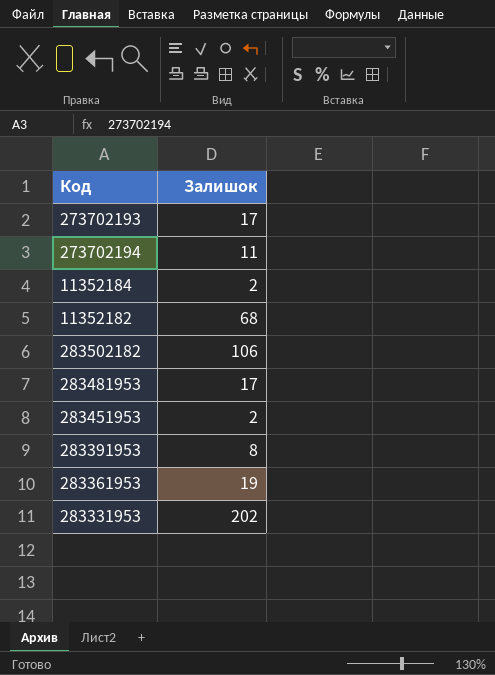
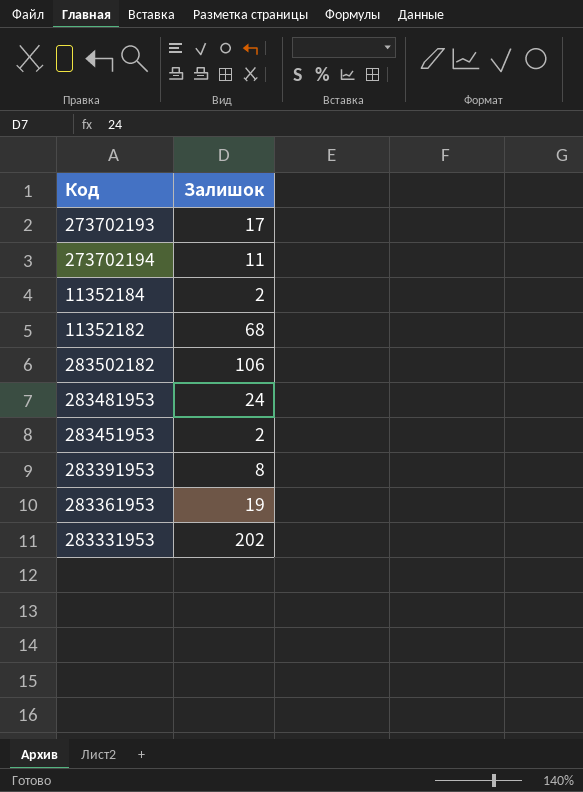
283481953 | Залишок: 17 -> 24

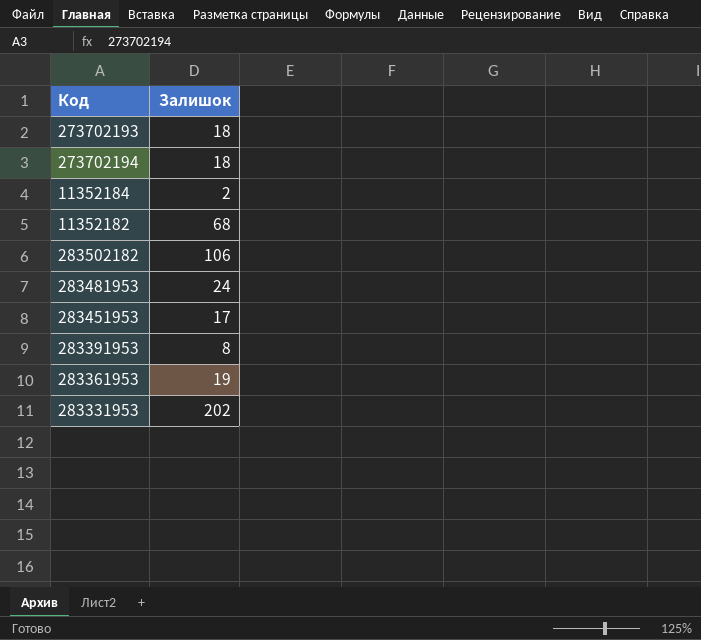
273702193 | Залишок: 17 -> 18
273702194 | Залишок: 11 -> 18
283451953 | Залишок: 2 -> 17

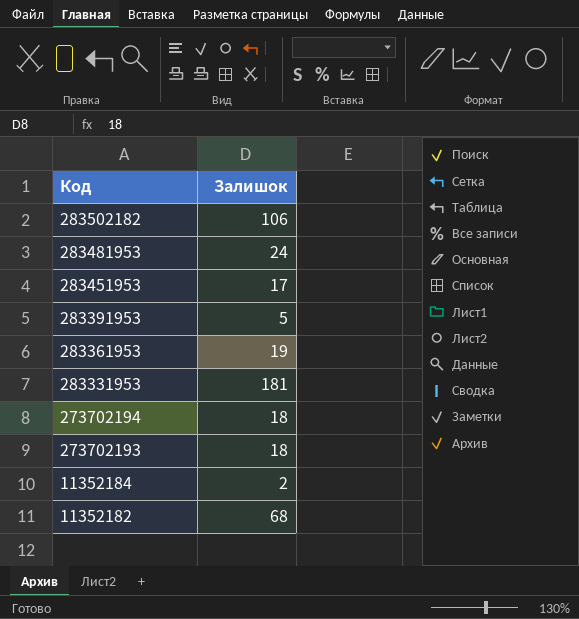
row order: none -> Код descending
283391953 | Залишок: 8 -> 5
283331953 | Залишок: 202 -> 181

